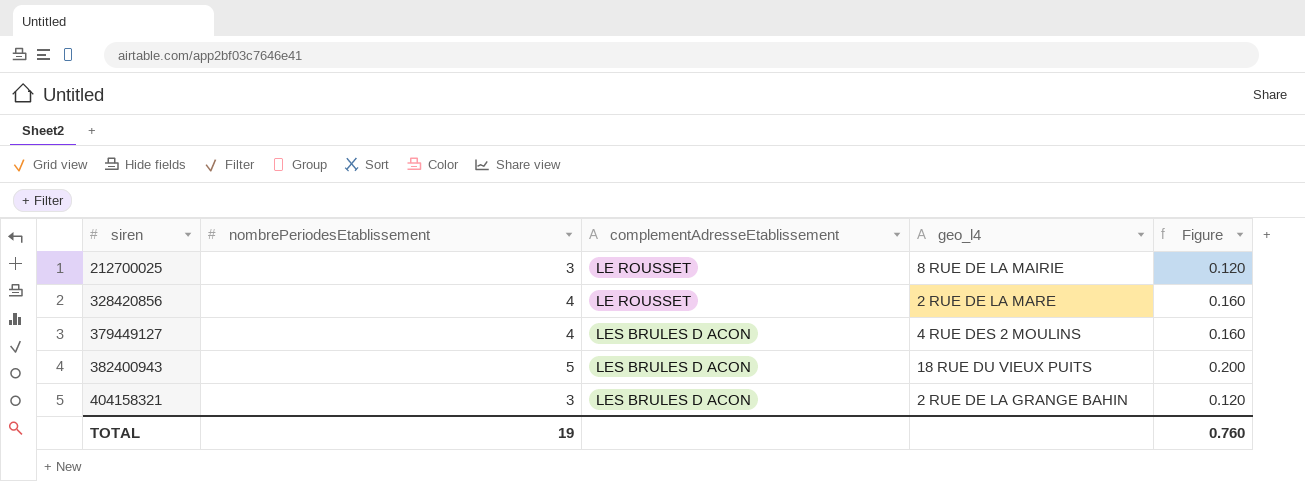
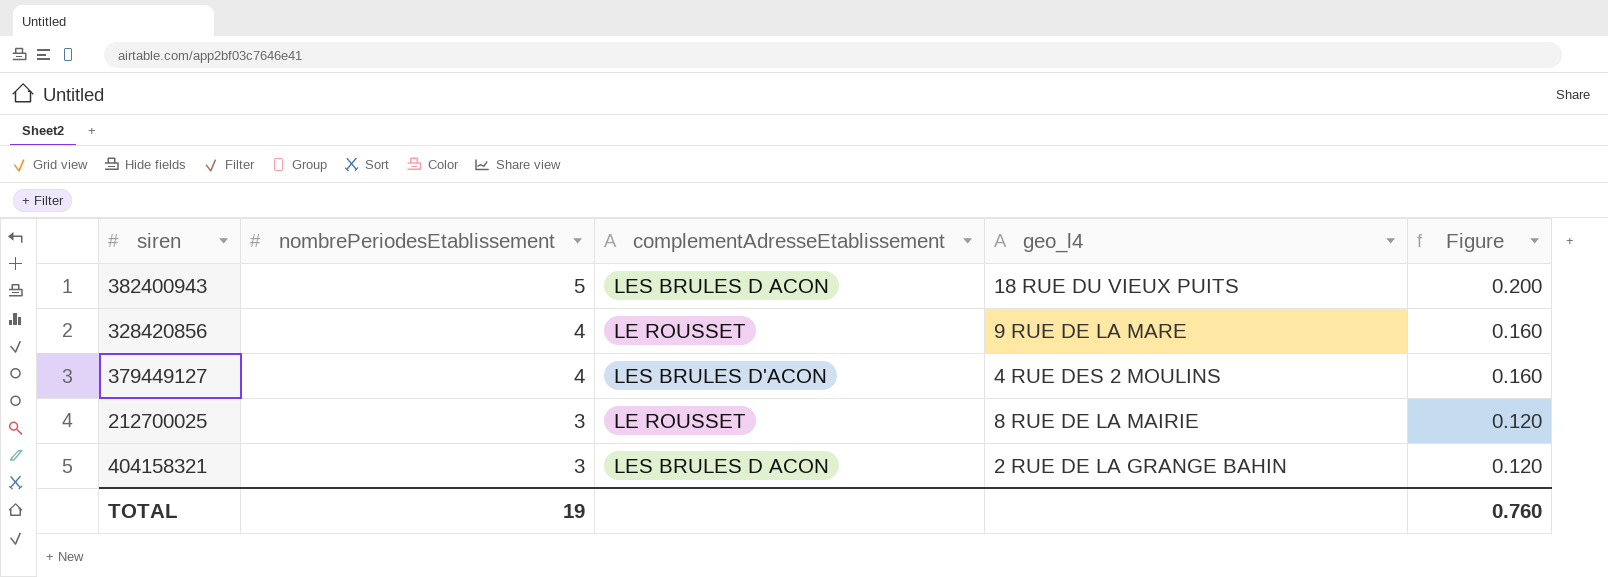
row order: siren ascending -> nombrePeriodesEtablissement descending
328420856 | geo_l4: 2 RUE DE LA MARE -> 9 RUE DE LA MARE
379449127 | complementAdresseEtablissement: LES BRULES D ACON -> LES BRULES D'ACON

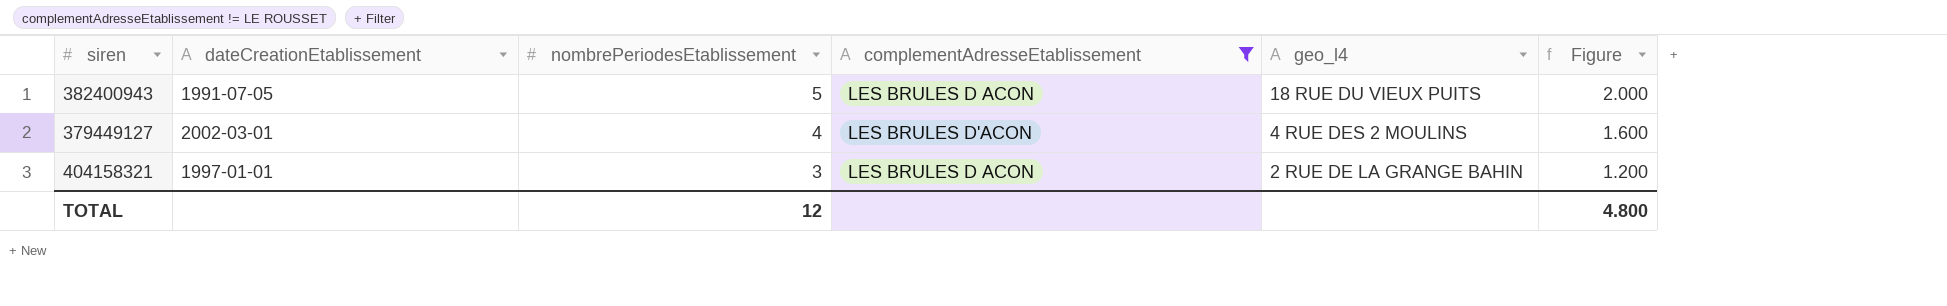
filter: none -> complementAdresseEtablissement != LE ROUSSET
column dateCreationEtablissement | position: none -> 2
column Figure | formula: [nombrePeriodesEtablissement] * 0.04 -> [nombrePeriodesEtablissement] * 0.4
TOTAL | nombrePeriodesEtablissement: 19 -> 12
TOTAL | Figure: 0.760 -> 4.800

